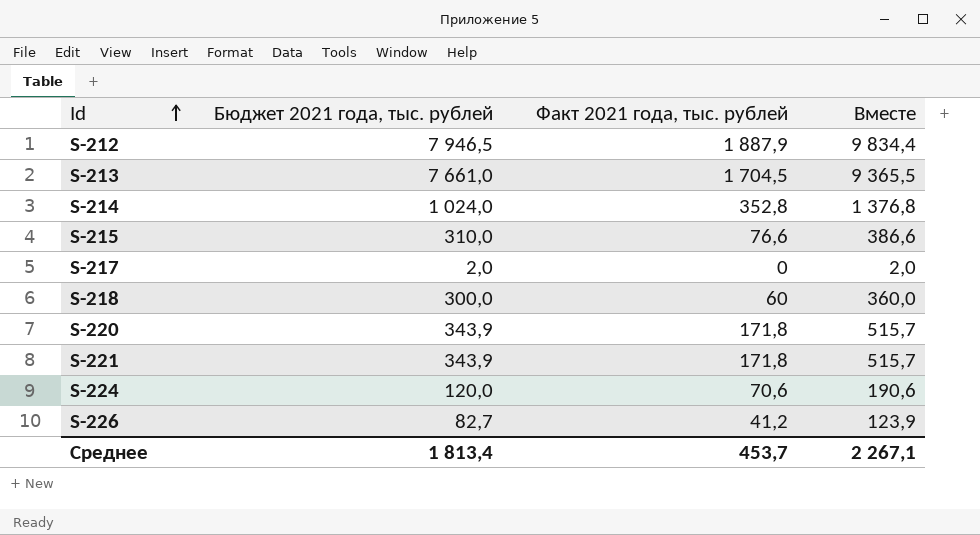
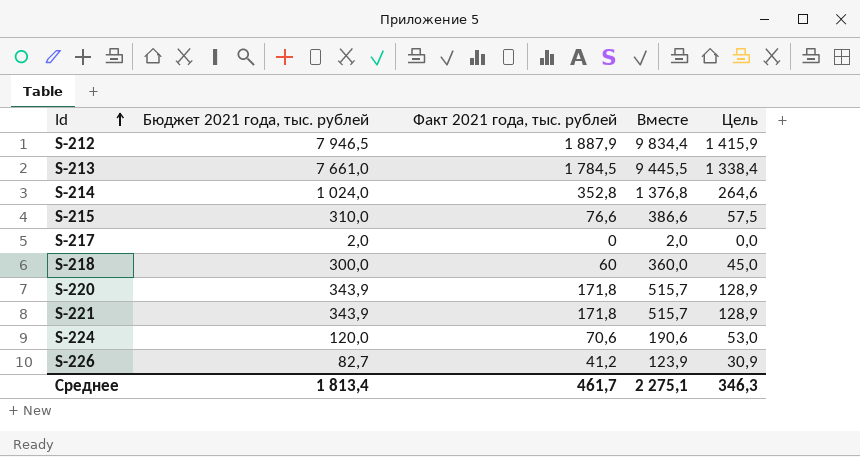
column Цель | formula: none -> [Факт 2021 года, тыс. рублей] * 0,75
S-213 | Факт 2021 года, тыс. рублей: 1 704,5 -> 1 784,5
S-213 | Вместе: 9 365,5 -> 9 445,5
Среднее | Факт 2021 года, тыс. рублей: 453,7 -> 461,7
Среднее | Вместе: 2 267,1 -> 2 275,1

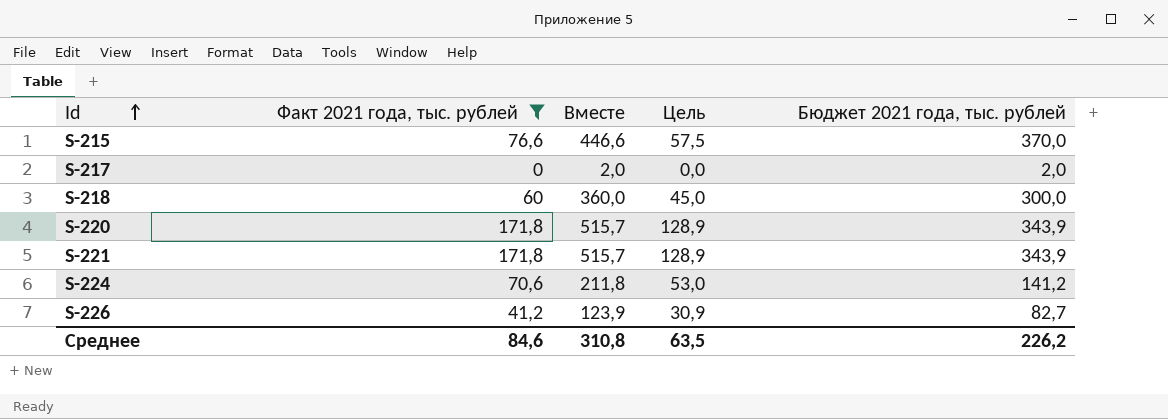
filter: none -> Факт 2021 года, тыс. рублей <= 171,8
column Бюджет 2021 года, тыс. рублей | position: 2 -> 5
S-215 | Вместе: 386,6 -> 446,6
S-215 | Бюджет 2021 года, тыс. рублей: 310,0 -> 370,0
S-224 | Вместе: 190,6 -> 211,8
S-224 | Бюджет 2021 года, тыс. рублей: 120,0 -> 141,2
Среднее | Факт 2021 года, тыс. рублей: 461,7 -> 84,6
Среднее | Вместе: 2 275,1 -> 310,8
Среднее | Цель: 346,3 -> 63,5
Среднее | Бюджет 2021 года, тыс. рублей: 1 813,4 -> 226,2

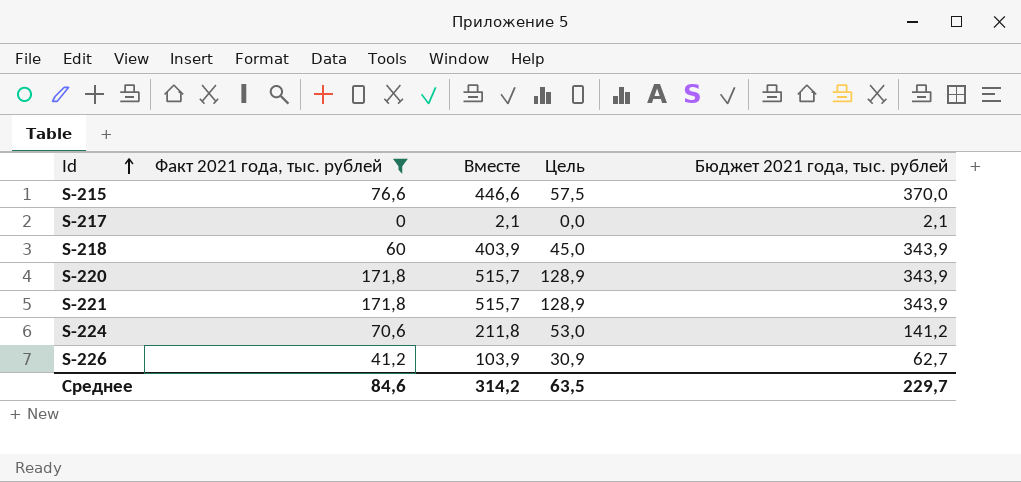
S-217 | Вместе: 2,0 -> 2,1
S-217 | Бюджет 2021 года, тыс. рублей: 2,0 -> 2,1
S-218 | Вместе: 360,0 -> 403,9
S-218 | Бюджет 2021 года, тыс. рублей: 300,0 -> 343,9
S-226 | Вместе: 123,9 -> 103,9
S-226 | Бюджет 2021 года, тыс. рублей: 82,7 -> 62,7
Среднее | Вместе: 310,8 -> 314,2
Среднее | Бюджет 2021 года, тыс. рублей: 226,2 -> 229,7

